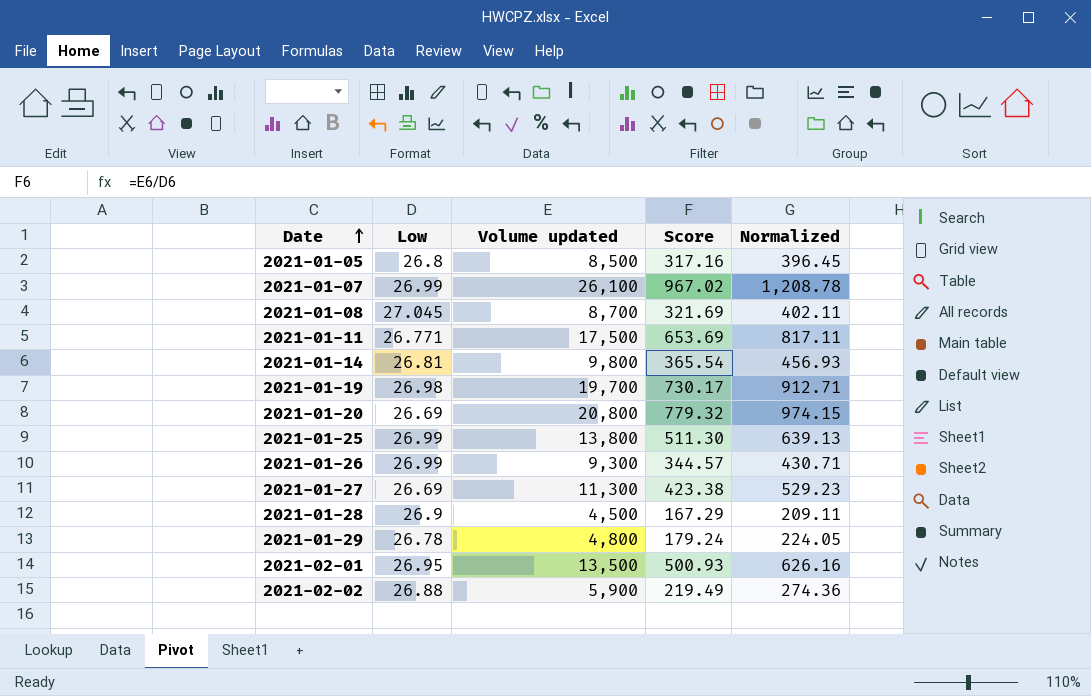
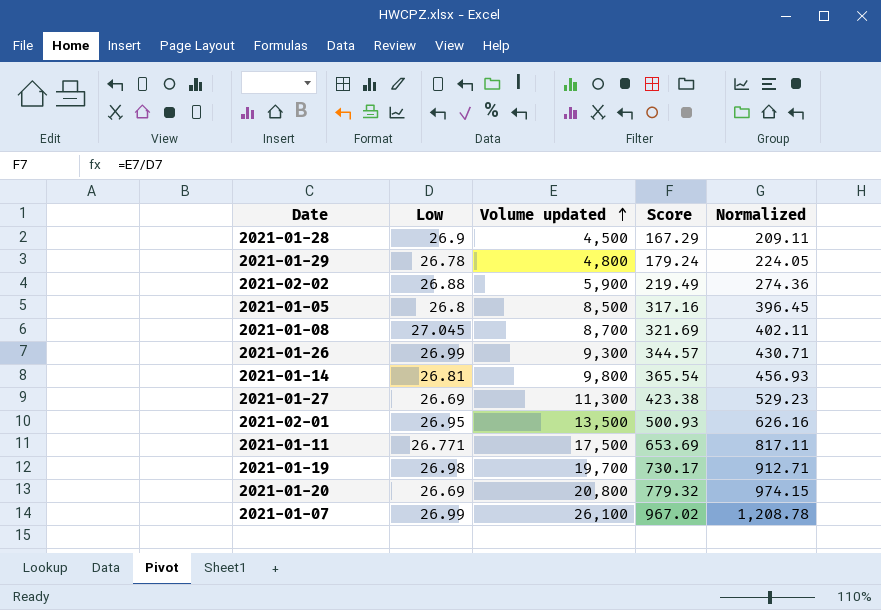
row order: Date ascending -> Volume updated ascending
row 2021-01-25: 26.99 | 13,800 | 511.30 | 639.13 -> none

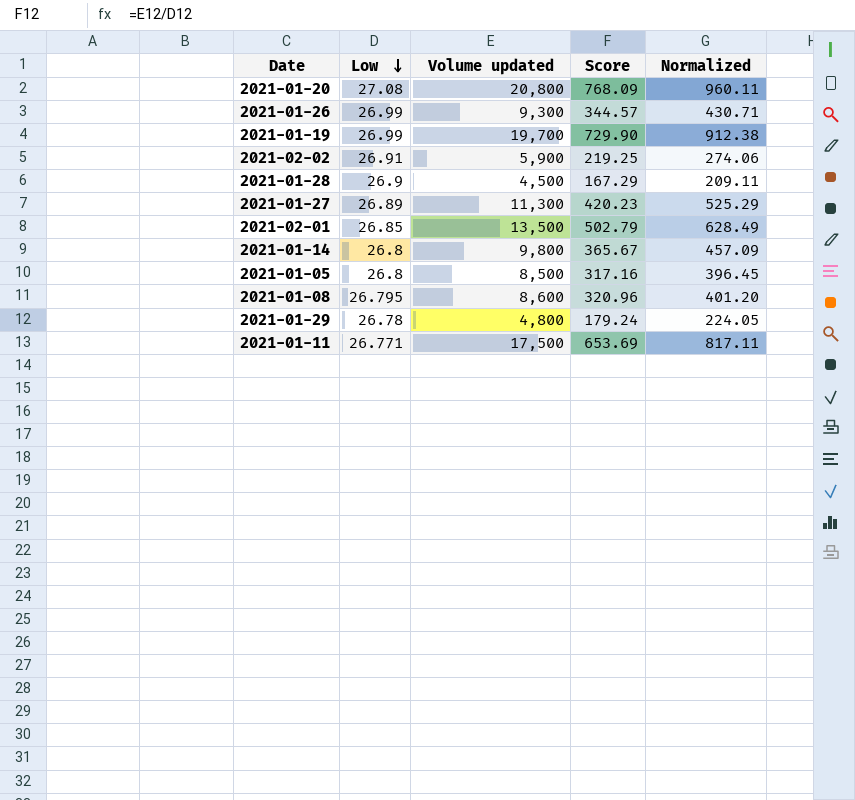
row order: Volume updated ascending -> Low descending
row 2021-01-07: 26.99 | 26,100 | 967.02 | 1,208.78 -> none
2021-01-20 | Low: 26.69 -> 27.08
2021-01-20 | Score: 779.32 -> 768.09
2021-01-20 | Normalized: 974.15 -> 960.11
2021-01-19 | Low: 26.98 -> 26.99
2021-01-19 | Score: 730.17 -> 729.90
2021-01-19 | Normalized: 912.71 -> 912.38
2021-02-02 | Low: 26.88 -> 26.91
2021-02-02 | Score: 219.49 -> 219.25
2021-02-02 | Normalized: 274.36 -> 274.06
2021-01-27 | Low: 26.69 -> 26.89
2021-01-27 | Score: 423.38 -> 420.23
2021-01-27 | Normalized: 529.23 -> 525.29
2021-02-01 | Low: 26.95 -> 26.85
2021-02-01 | Score: 500.93 -> 502.79
2021-02-01 | Normalized: 626.16 -> 628.49
2021-01-14 | Low: 26.81 -> 26.8
2021-01-14 | Score: 365.54 -> 365.67
2021-01-14 | Normalized: 456.93 -> 457.09
2021-01-08 | Low: 27.045 -> 26.795
2021-01-08 | Volume updated: 8,700 -> 8,600
2021-01-08 | Score: 321.69 -> 320.96
2021-01-08 | Normalized: 402.11 -> 401.20

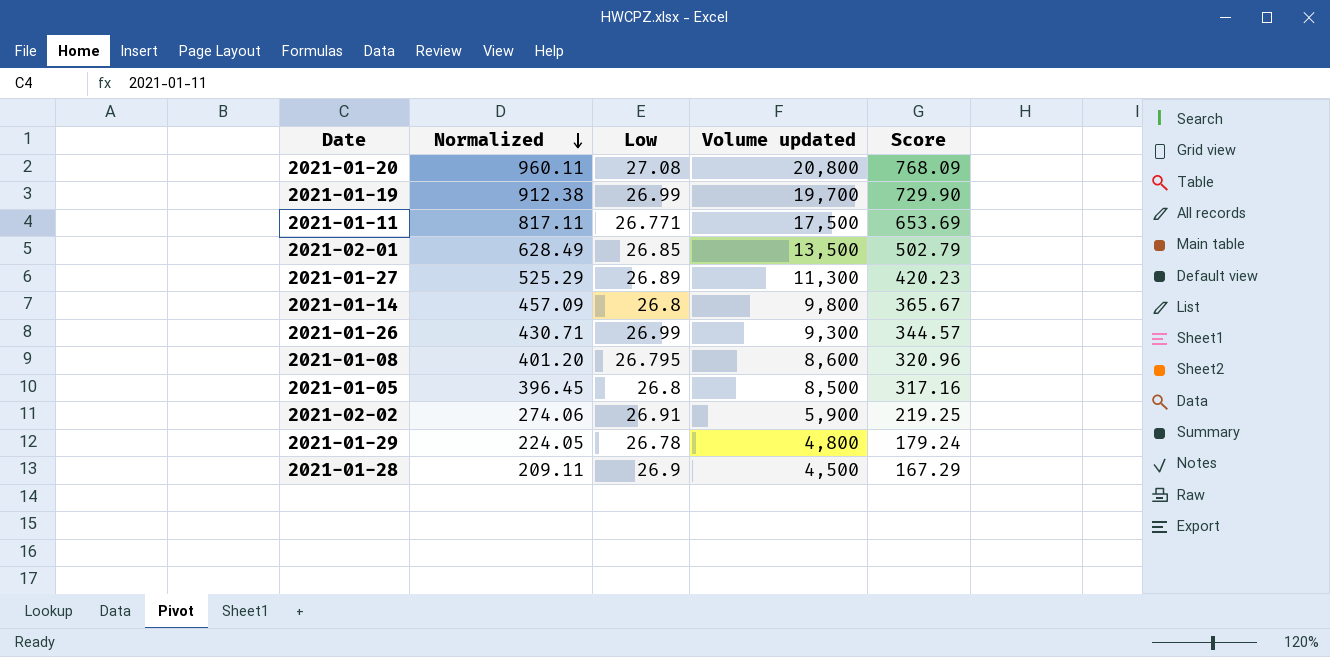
row order: Low descending -> Normalized descending
column Normalized | position: 5 -> 2

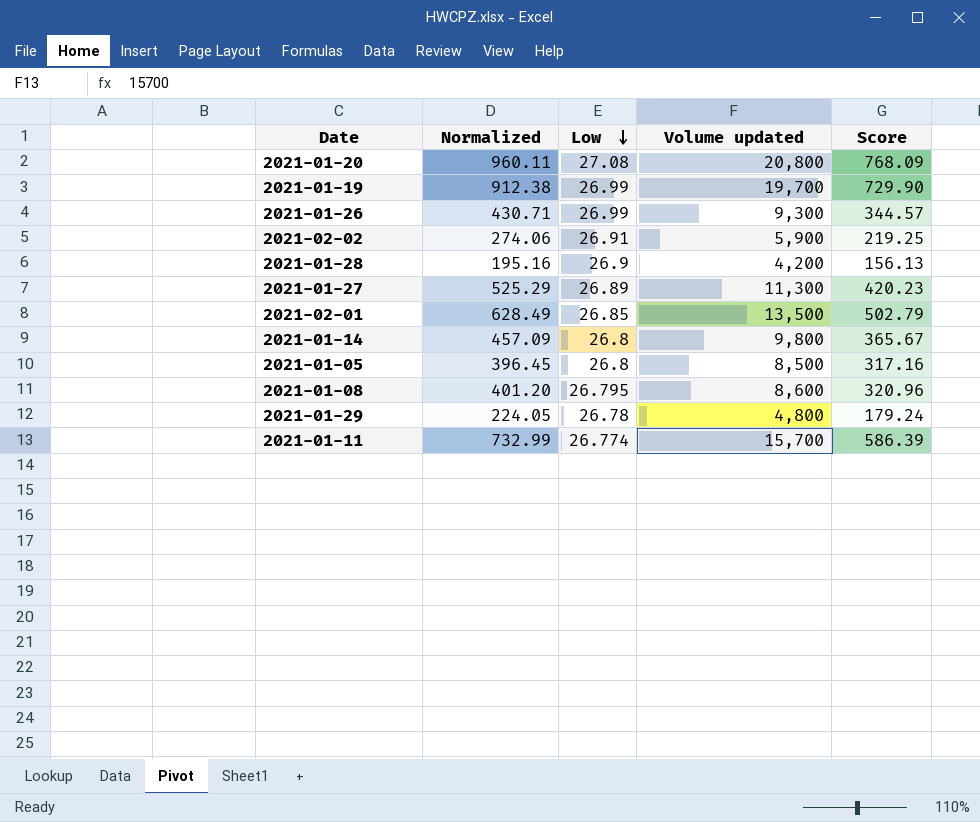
row order: Normalized descending -> Low descending
2021-01-28 | Normalized: 209.11 -> 195.16
2021-01-28 | Volume updated: 4,500 -> 4,200
2021-01-28 | Score: 167.29 -> 156.13
2021-01-11 | Normalized: 817.11 -> 732.99
2021-01-11 | Low: 26.771 -> 26.774
2021-01-11 | Volume updated: 17,500 -> 15,700
2021-01-11 | Score: 653.69 -> 586.39

